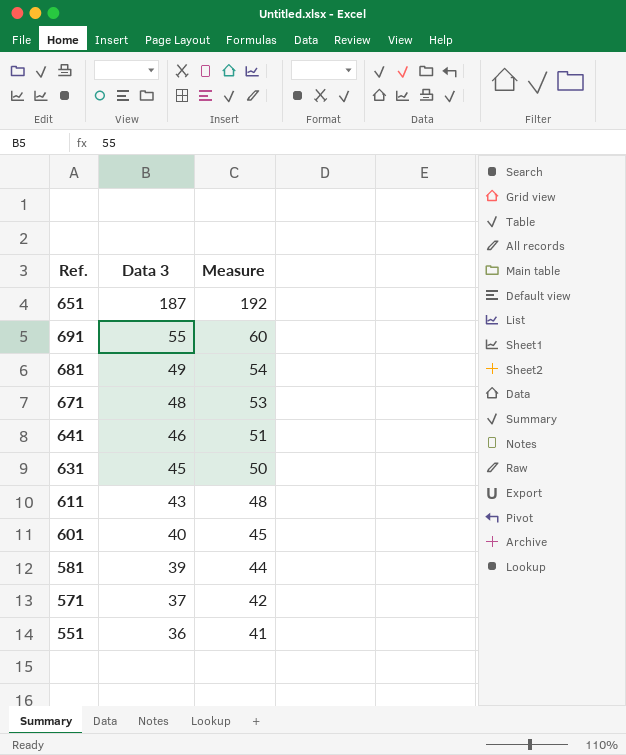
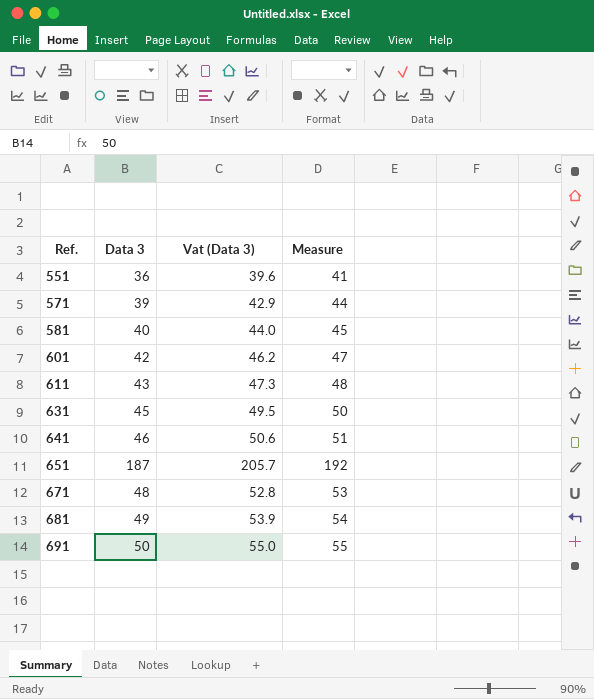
row order: Data 3 descending -> Ref. ascending
column Vat (Data 3) | formula: none -> [Data 3] * 1.1
571 | Data 3: 37 -> 39
571 | Measure: 42 -> 44
581 | Data 3: 39 -> 40
581 | Measure: 44 -> 45
601 | Data 3: 40 -> 42
601 | Measure: 45 -> 47
691 | Data 3: 55 -> 50
691 | Measure: 60 -> 55

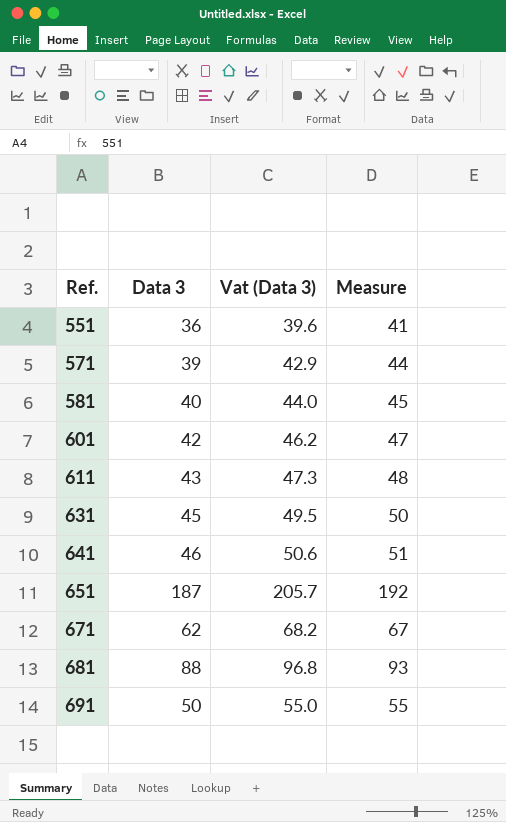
671 | Data 3: 48 -> 62
671 | Vat (Data 3): 52.8 -> 68.2
671 | Measure: 53 -> 67
681 | Data 3: 49 -> 88
681 | Vat (Data 3): 53.9 -> 96.8
681 | Measure: 54 -> 93

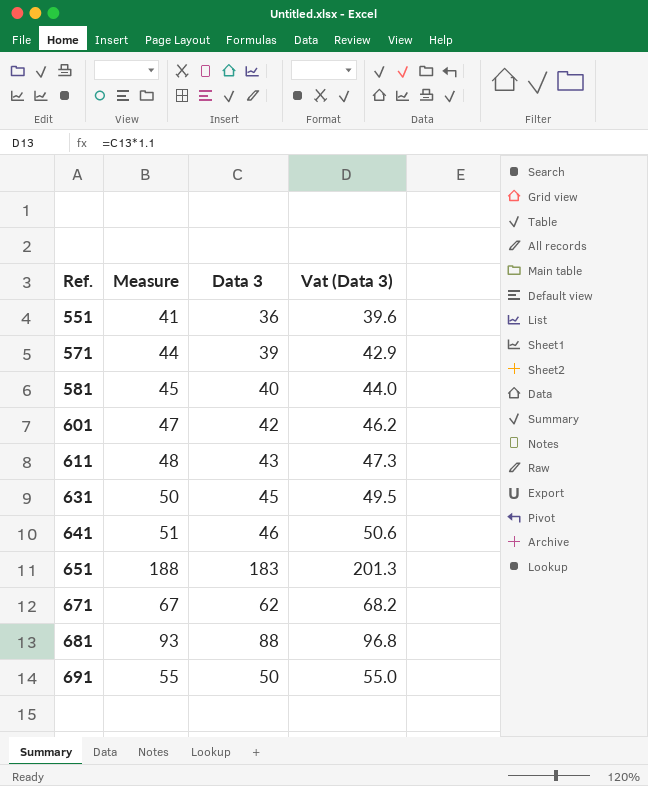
column Measure | position: 4 -> 2
651 | Measure: 192 -> 188
651 | Data 3: 187 -> 183
651 | Vat (Data 3): 205.7 -> 201.3

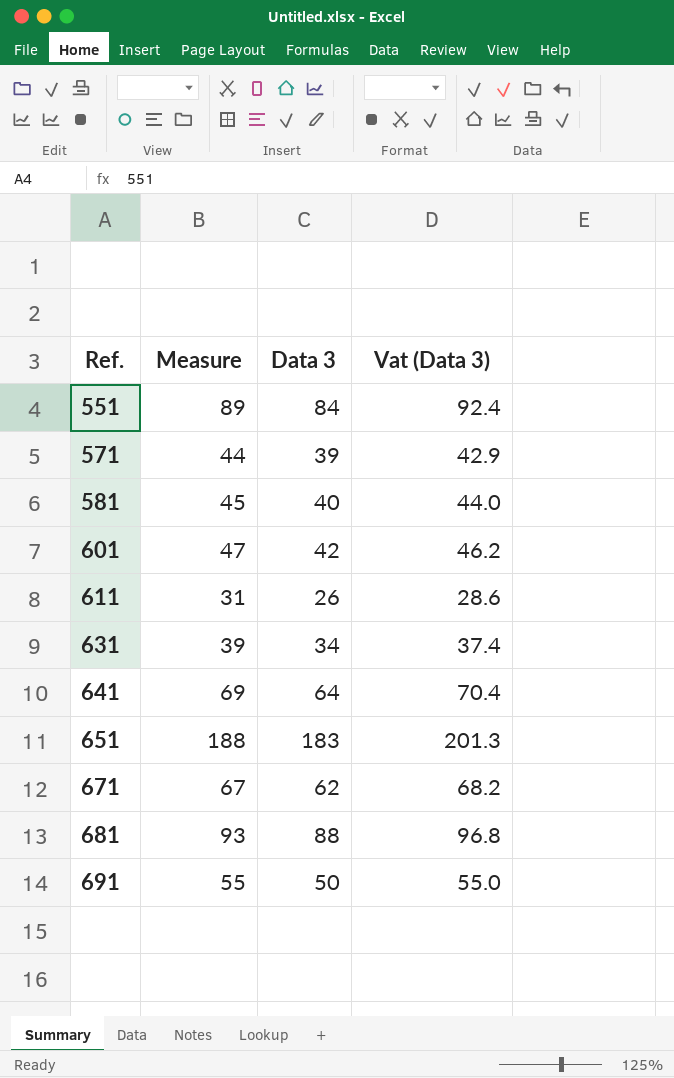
551 | Measure: 41 -> 89
551 | Data 3: 36 -> 84
551 | Vat (Data 3): 39.6 -> 92.4
611 | Measure: 48 -> 31
611 | Data 3: 43 -> 26
611 | Vat (Data 3): 47.3 -> 28.6
631 | Measure: 50 -> 39
631 | Data 3: 45 -> 34
631 | Vat (Data 3): 49.5 -> 37.4
641 | Measure: 51 -> 69
641 | Data 3: 46 -> 64
641 | Vat (Data 3): 50.6 -> 70.4

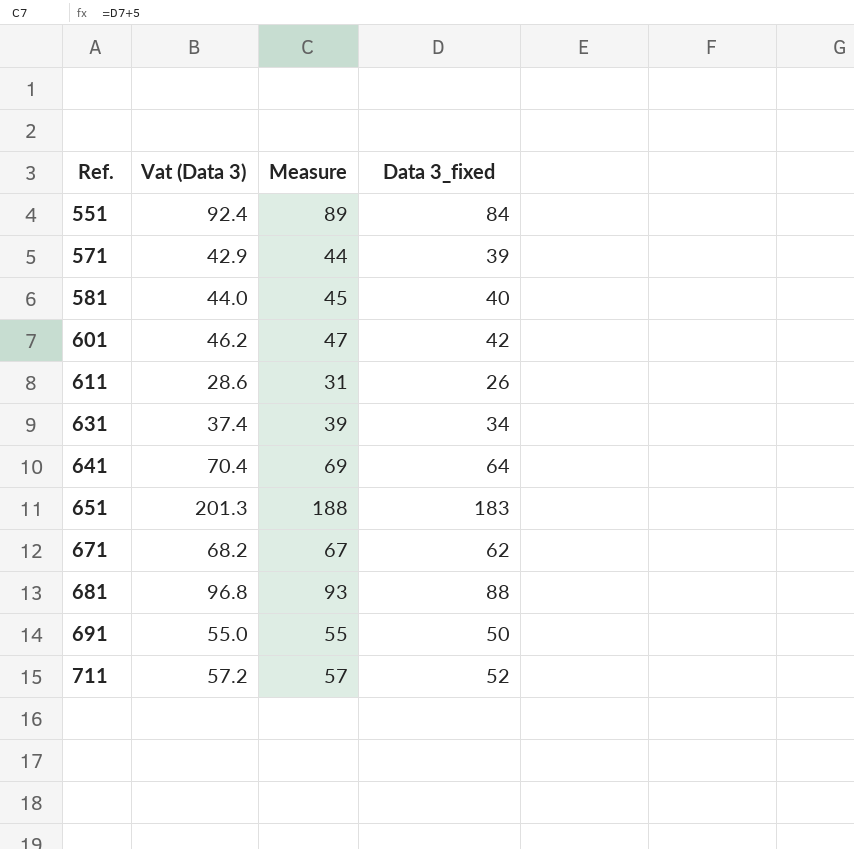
column Vat (Data 3) | position: 4 -> 2
column name: Data 3 -> Data 3_fixed
row 711: none -> 57.2 | 57 | 52

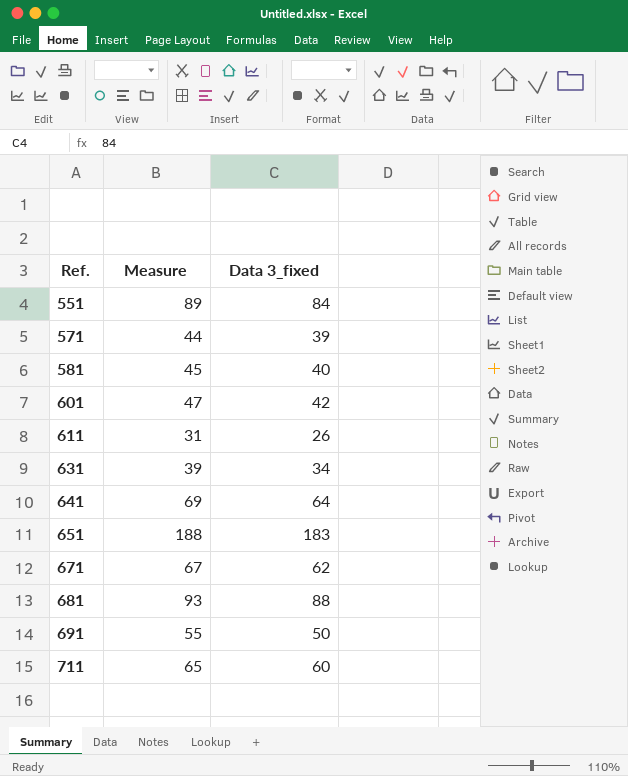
column Vat (Data 3) | formula: [Data 3_fixed] * 1.1 -> none
711 | Measure: 57 -> 65
711 | Data 3_fixed: 52 -> 60

